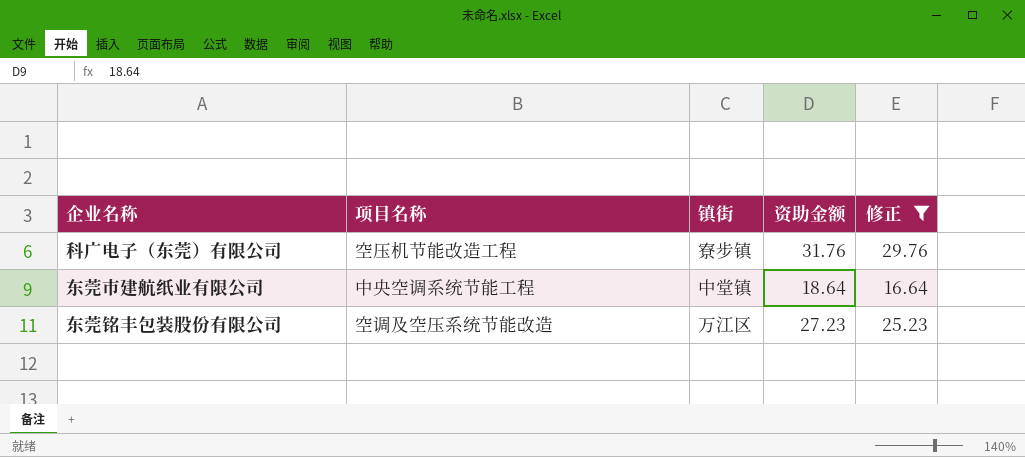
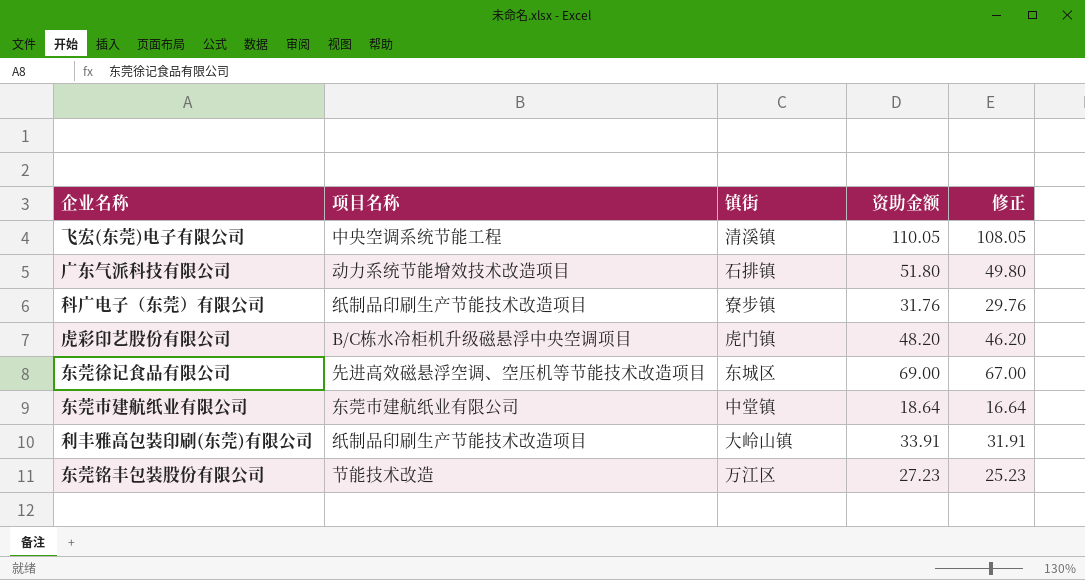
filter: 修正 <= 29.76 -> none
科广电子（东莞）有限公司 | 项目名称: 空压机节能改造工程 -> 纸制品印刷生产节能技术改造项目
东莞市建航纸业有限公司 | 项目名称: 中央空调系统节能工程 -> 东莞市建航纸业有限公司
东莞铭丰包装股份有限公司 | 项目名称: 空调及空压系统节能改造 -> 节能技术改造

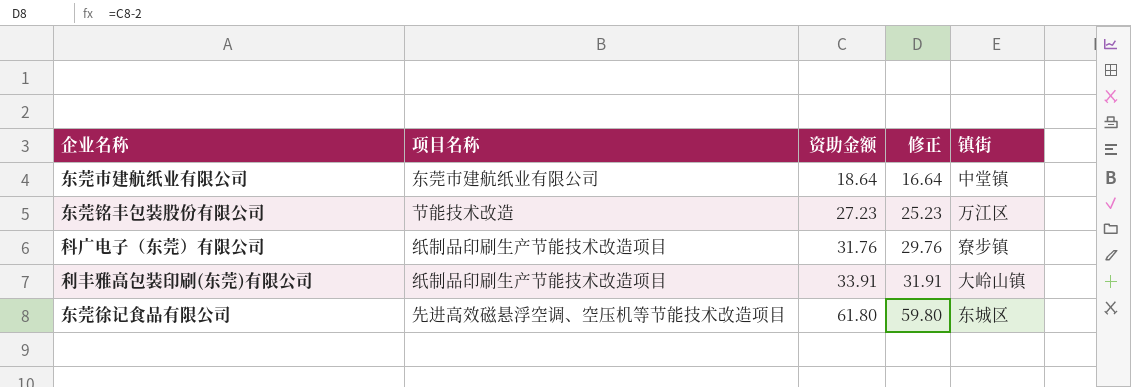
row order: none -> 资助金额 ascending
column 镇街 | position: 3 -> 5
row 飞宏(东莞)电子有限公司: 中央空调系统节能工程 | 清溪镇 | 110.05 | 108.05 -> none
row 广东气派科技有限公司: 动力系统节能增效技术改造项目 | 石排镇 | 51.80 | 49.80 -> none
row 虎彩印艺股份有限公司: B/C栋水冷柜机升级磁悬浮中央空调项目 | 虎门镇 | 48.20 | 46.20 -> none
东莞徐记食品有限公司 | 资助金额: 69.00 -> 61.80
东莞徐记食品有限公司 | 修正: 67.00 -> 59.80

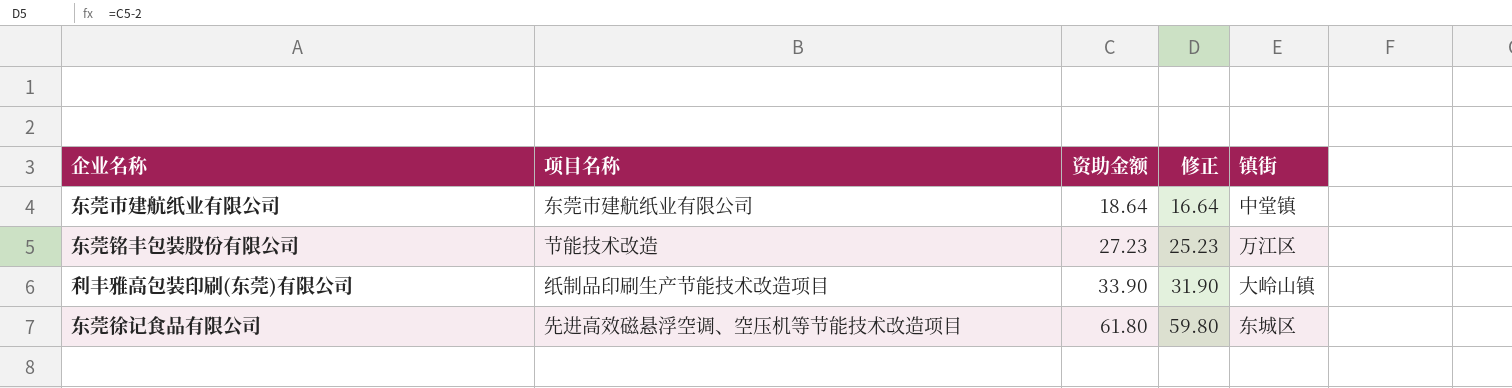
row 科广电子（东莞）有限公司: 纸制品印刷生产节能技术改造项目 | 31.76 | 29.76 | 寮步镇 -> none
利丰雅高包装印刷(东莞)有限公司 | 资助金额: 33.91 -> 33.90
利丰雅高包装印刷(东莞)有限公司 | 修正: 31.91 -> 31.90

